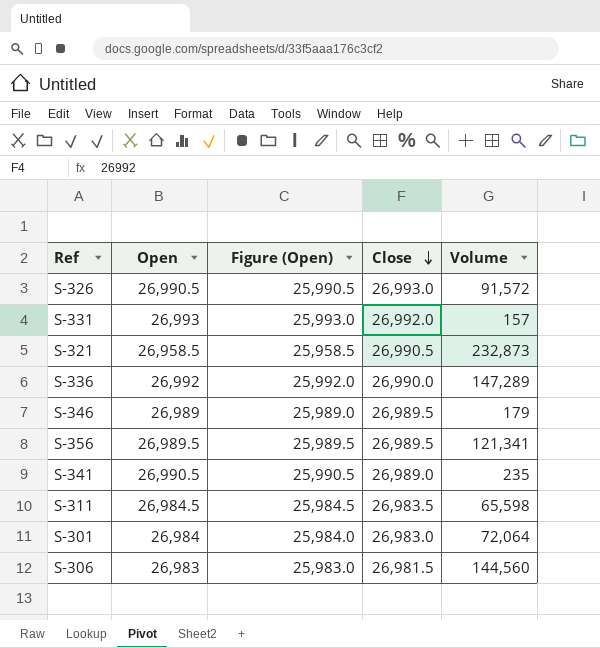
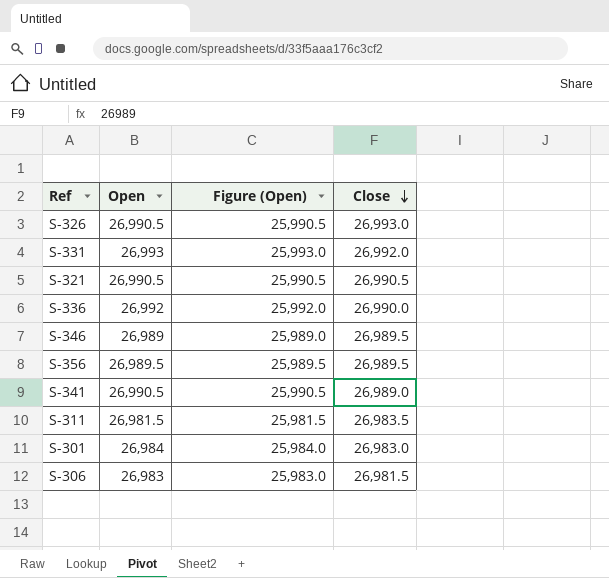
column Volume | position: 5 -> none
S-321 | Open: 26,958.5 -> 26,990.5
S-321 | Figure (Open): 25,958.5 -> 25,990.5
S-311 | Open: 26,984.5 -> 26,981.5
S-311 | Figure (Open): 25,984.5 -> 25,981.5

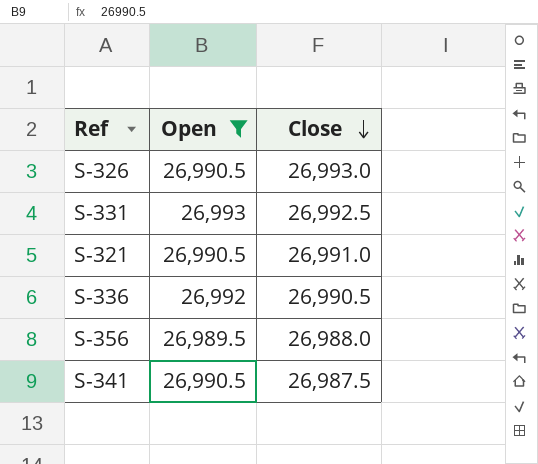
filter: none -> Open >= 26,989.5
column Figure (Open) | formula: [Open] - 1000 -> none
S-331 | Close: 26,992.0 -> 26,992.5
S-321 | Close: 26,990.5 -> 26,991.0
S-336 | Close: 26,990.0 -> 26,990.5
S-356 | Close: 26,989.5 -> 26,988.0
S-341 | Close: 26,989.0 -> 26,987.5

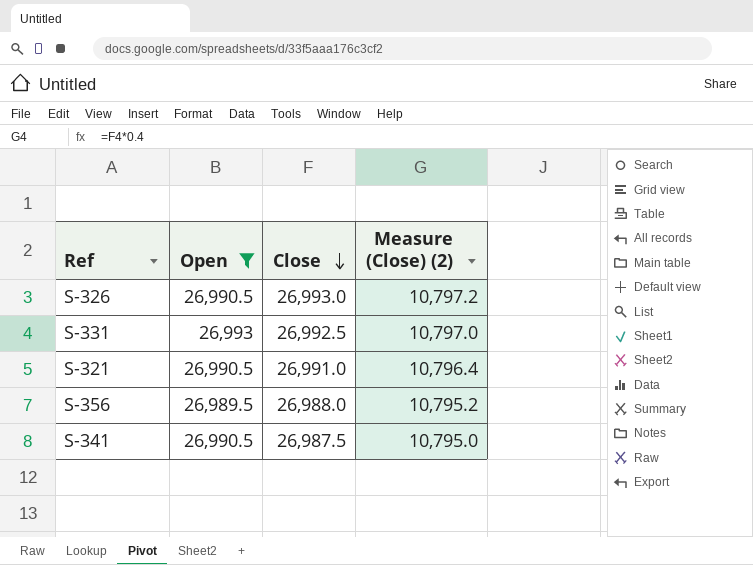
column Measure (Close) (2) | formula: none -> [Close] * 0.4
row S-336: 26,992 | 26,990.5 -> none

